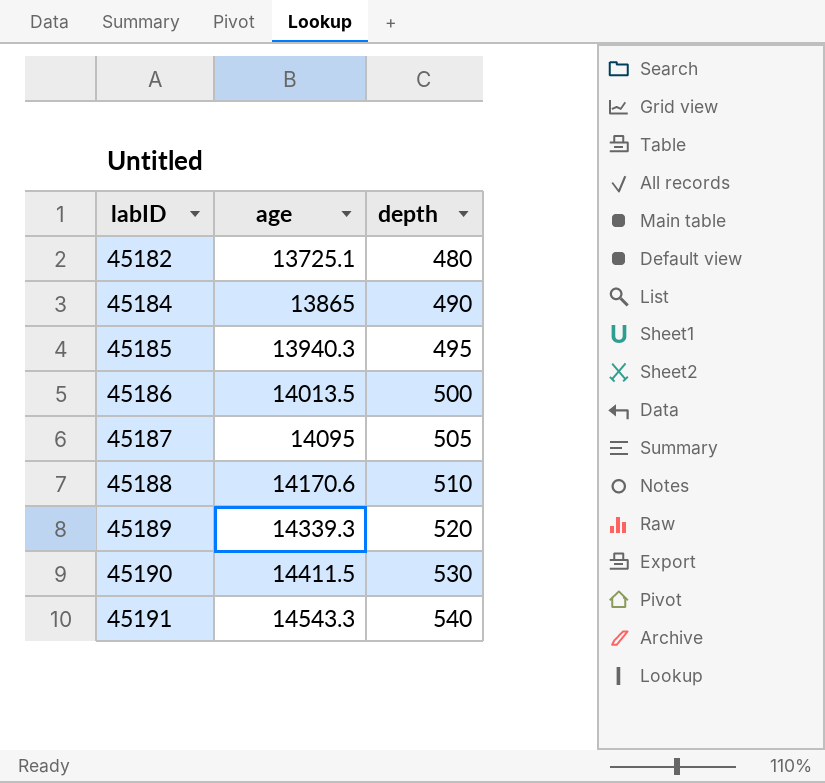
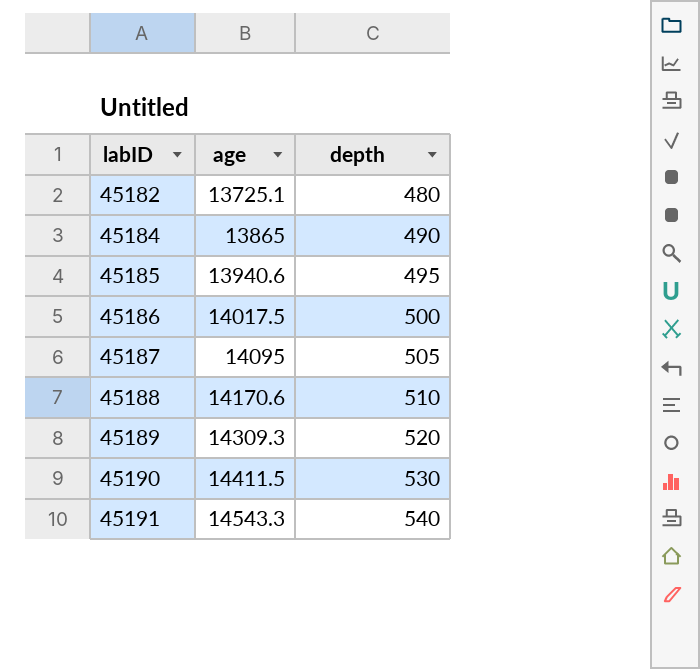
45185 | age: 13940.3 -> 13940.6
45186 | age: 14013.5 -> 14017.5
45189 | age: 14339.3 -> 14309.3

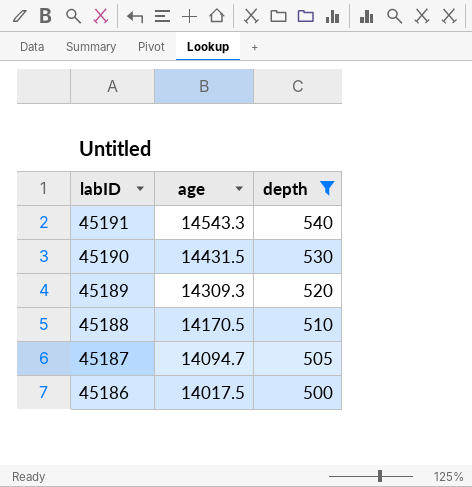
filter: none -> depth >= 500
row order: labID ascending -> labID descending
45190 | age: 14411.5 -> 14431.5
45188 | age: 14170.6 -> 14170.5
45187 | age: 14095 -> 14094.7

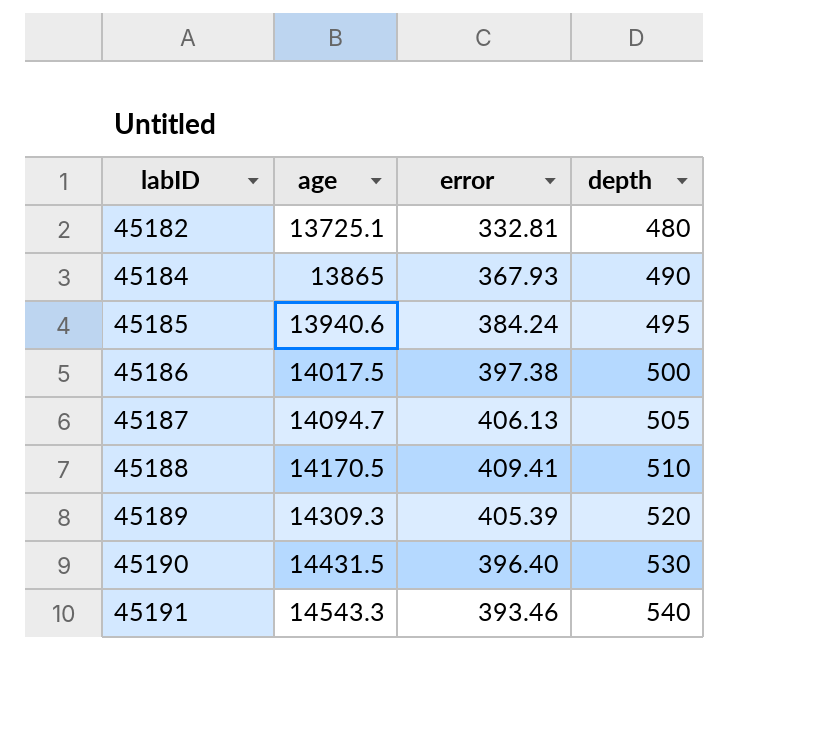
filter: depth >= 500 -> none
row order: labID descending -> labID ascending
column error | position: none -> 3

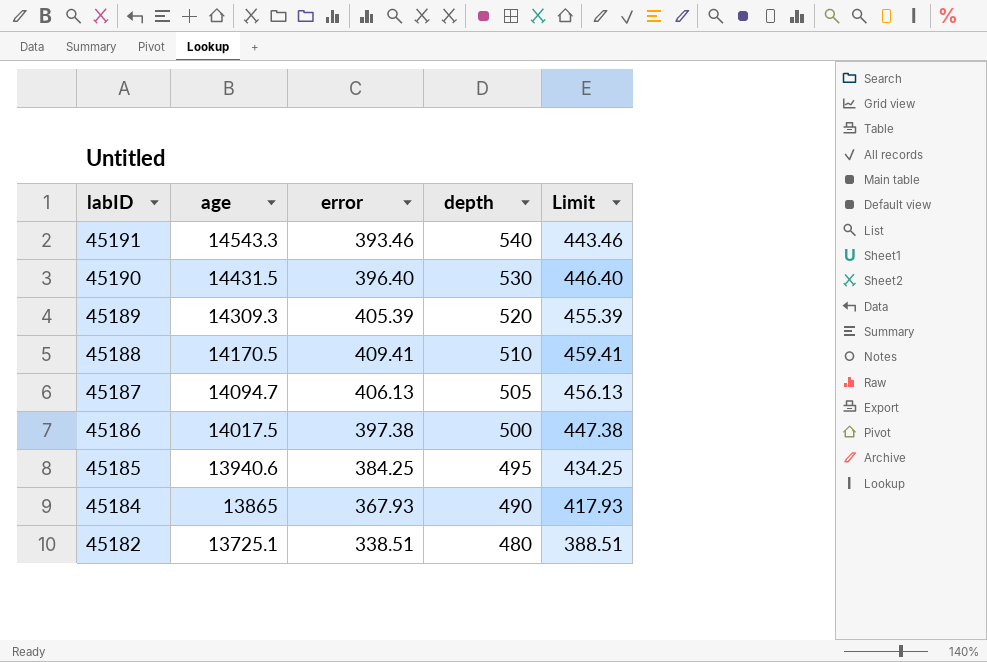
row order: labID ascending -> labID descending
column Limit | formula: none -> [error] + 50
45185 | error: 384.24 -> 384.25
45182 | error: 332.81 -> 338.51

